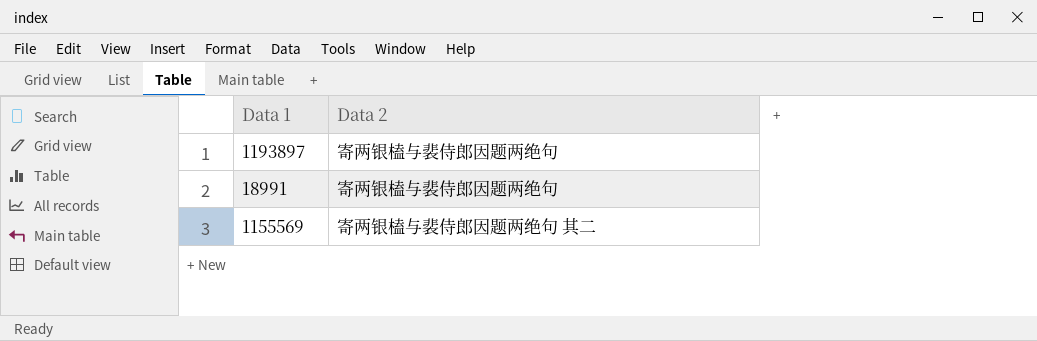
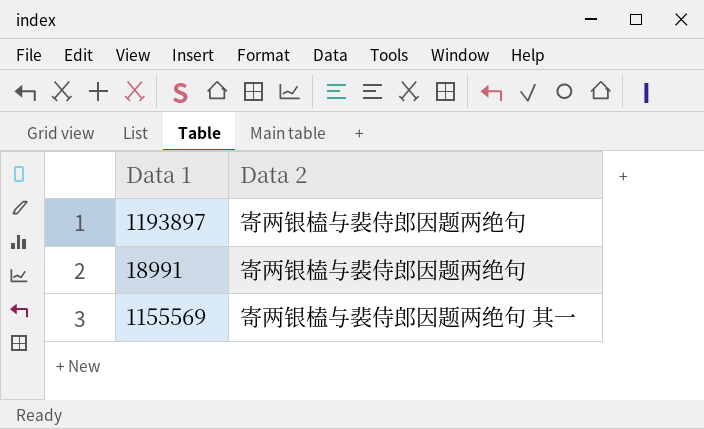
1155569 | Data 2: 寄两银榼与裴侍郎因题两绝句 其二 -> 寄两银榼与裴侍郎因题两绝句 其一

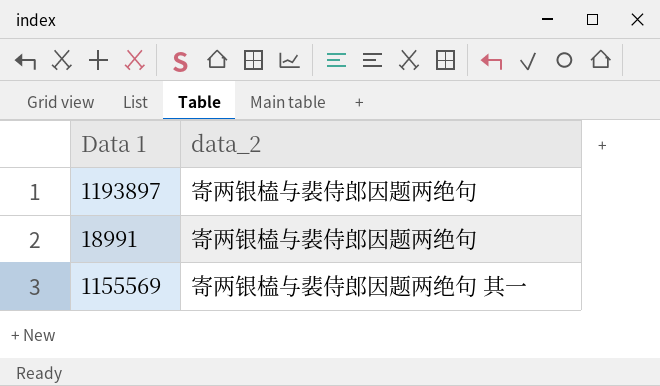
column name: Data 2 -> data_2

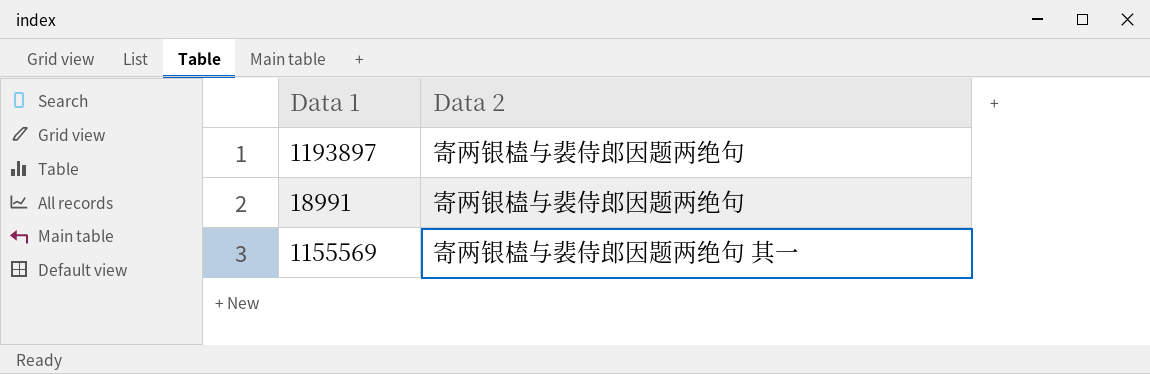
column name: data_2 -> Data 2

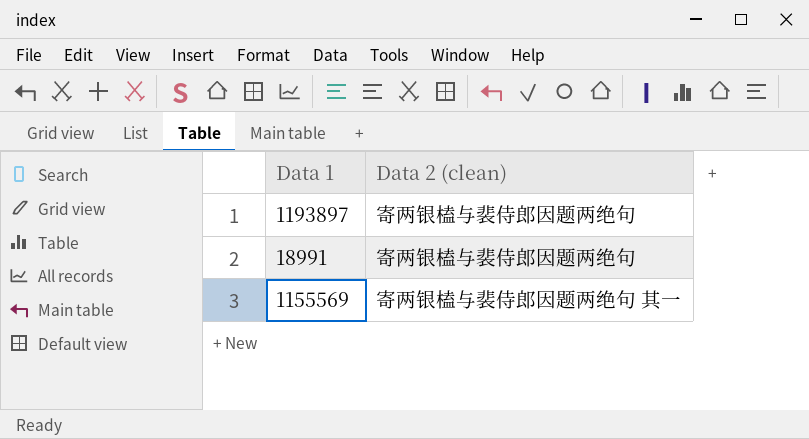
column name: Data 2 -> Data 2 (clean)

